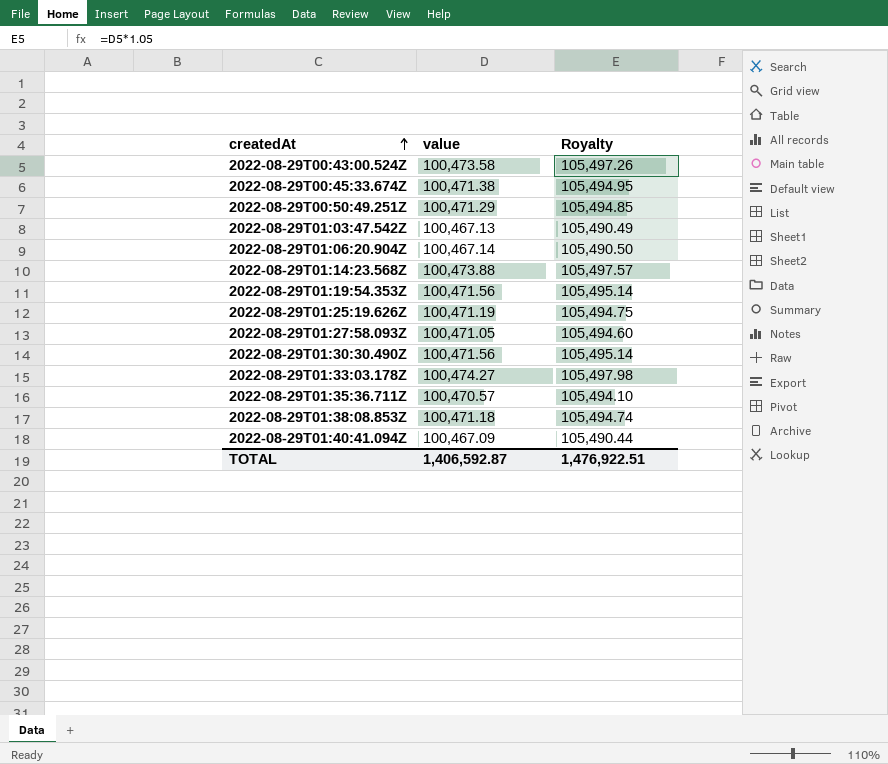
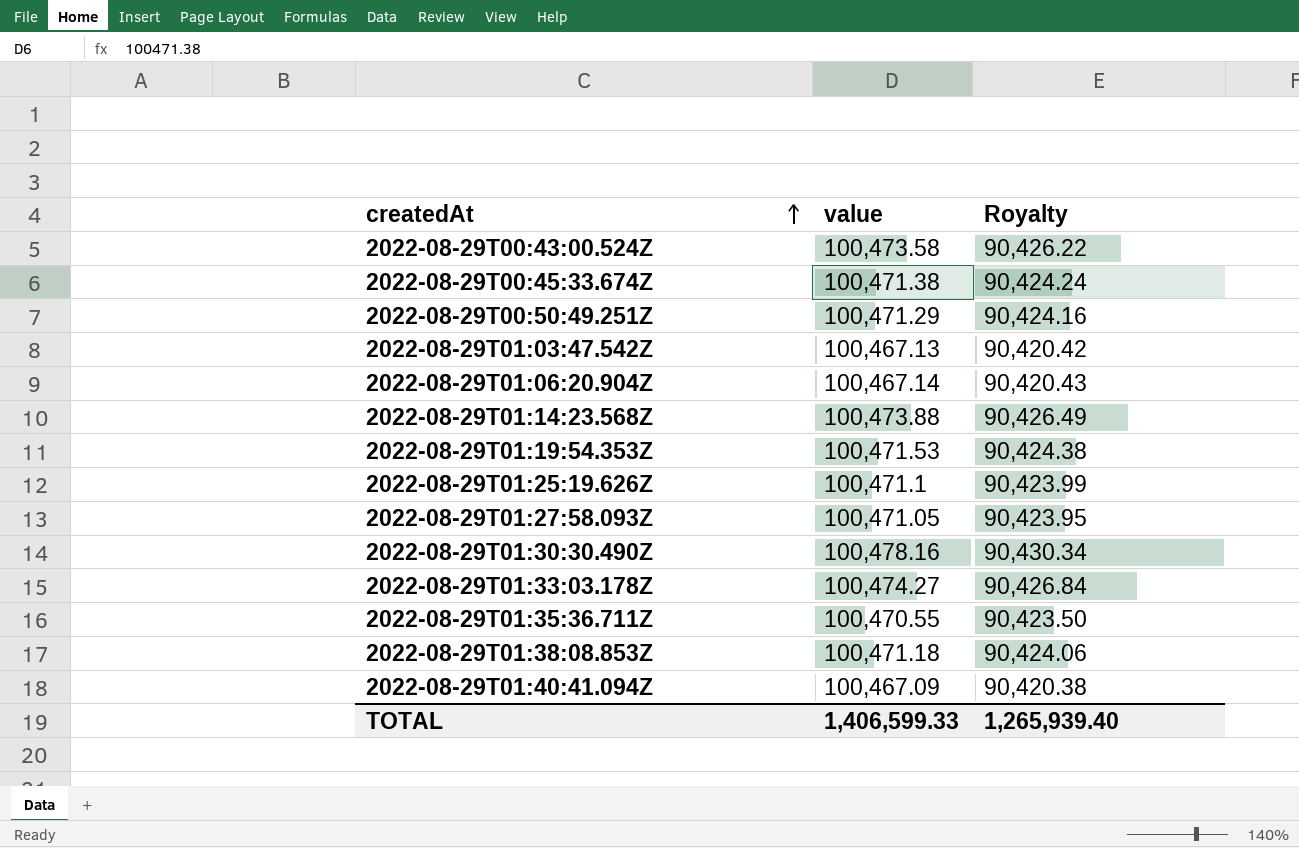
column Royalty | formula: [value] * 1.05 -> [value] * 0.9
2022-08-29T01:19:54.353Z | value: 100,471.56 -> 100,471.53
2022-08-29T01:25:19.626Z | value: 100,471.19 -> 100,471.1
2022-08-29T01:30:30.490Z | value: 100,471.56 -> 100,478.16
2022-08-29T01:35:36.711Z | value: 100,470.57 -> 100,470.55
TOTAL | value: 1,406,592.87 -> 1,406,599.33
TOTAL | Royalty: 1,476,922.51 -> 1,265,939.40

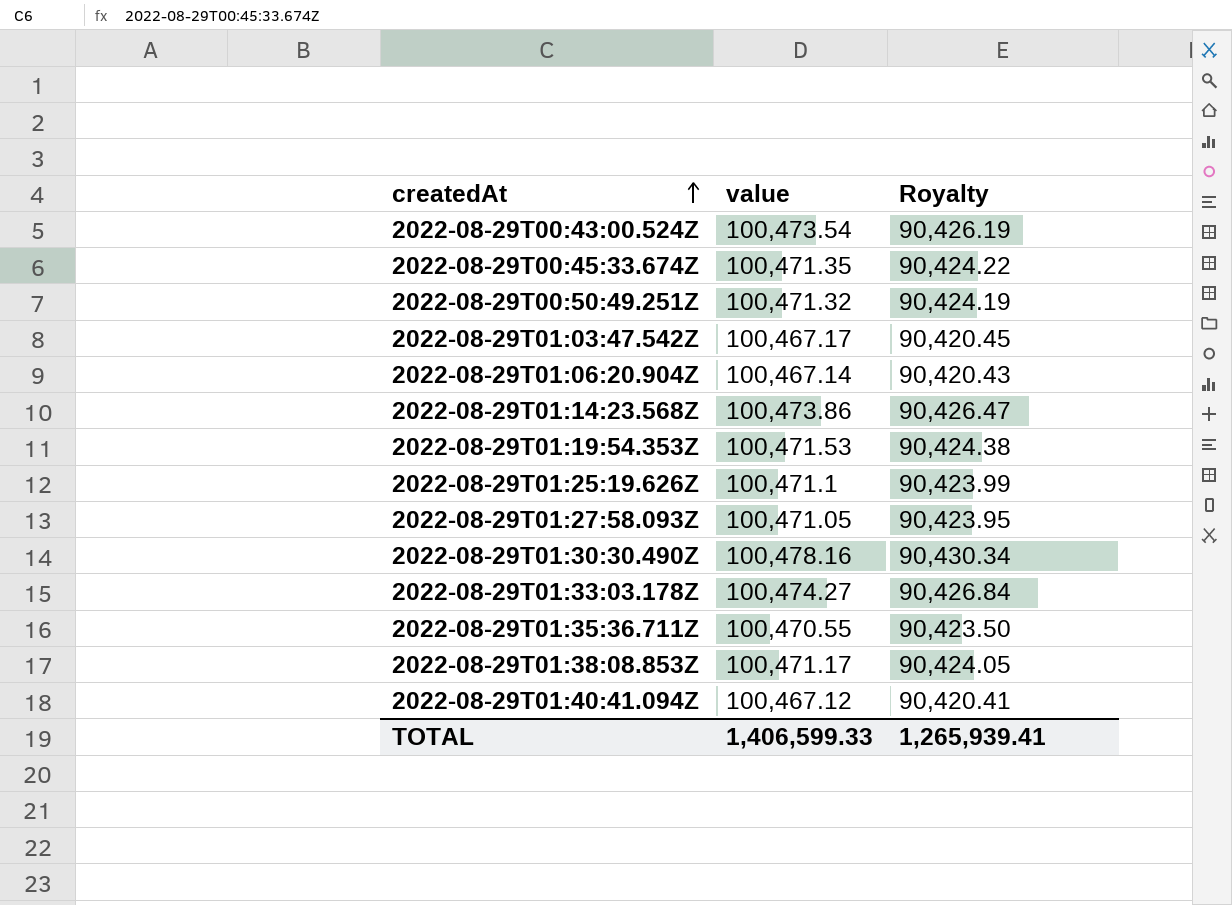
2022-08-29T00:43:00.524Z | value: 100,473.58 -> 100,473.54
2022-08-29T00:43:00.524Z | Royalty: 90,426.22 -> 90,426.19
2022-08-29T00:45:33.674Z | value: 100,471.38 -> 100,471.35
2022-08-29T00:45:33.674Z | Royalty: 90,424.24 -> 90,424.22
2022-08-29T00:50:49.251Z | value: 100,471.29 -> 100,471.32
2022-08-29T00:50:49.251Z | Royalty: 90,424.16 -> 90,424.19
2022-08-29T01:03:47.542Z | value: 100,467.13 -> 100,467.17
2022-08-29T01:03:47.542Z | Royalty: 90,420.42 -> 90,420.45
2022-08-29T01:14:23.568Z | value: 100,473.88 -> 100,473.86
2022-08-29T01:14:23.568Z | Royalty: 90,426.49 -> 90,426.47
2022-08-29T01:38:08.853Z | value: 100,471.18 -> 100,471.17
2022-08-29T01:38:08.853Z | Royalty: 90,424.06 -> 90,424.05
2022-08-29T01:40:41.094Z | value: 100,467.09 -> 100,467.12
2022-08-29T01:40:41.094Z | Royalty: 90,420.38 -> 90,420.41
TOTAL | Royalty: 1,265,939.40 -> 1,265,939.41

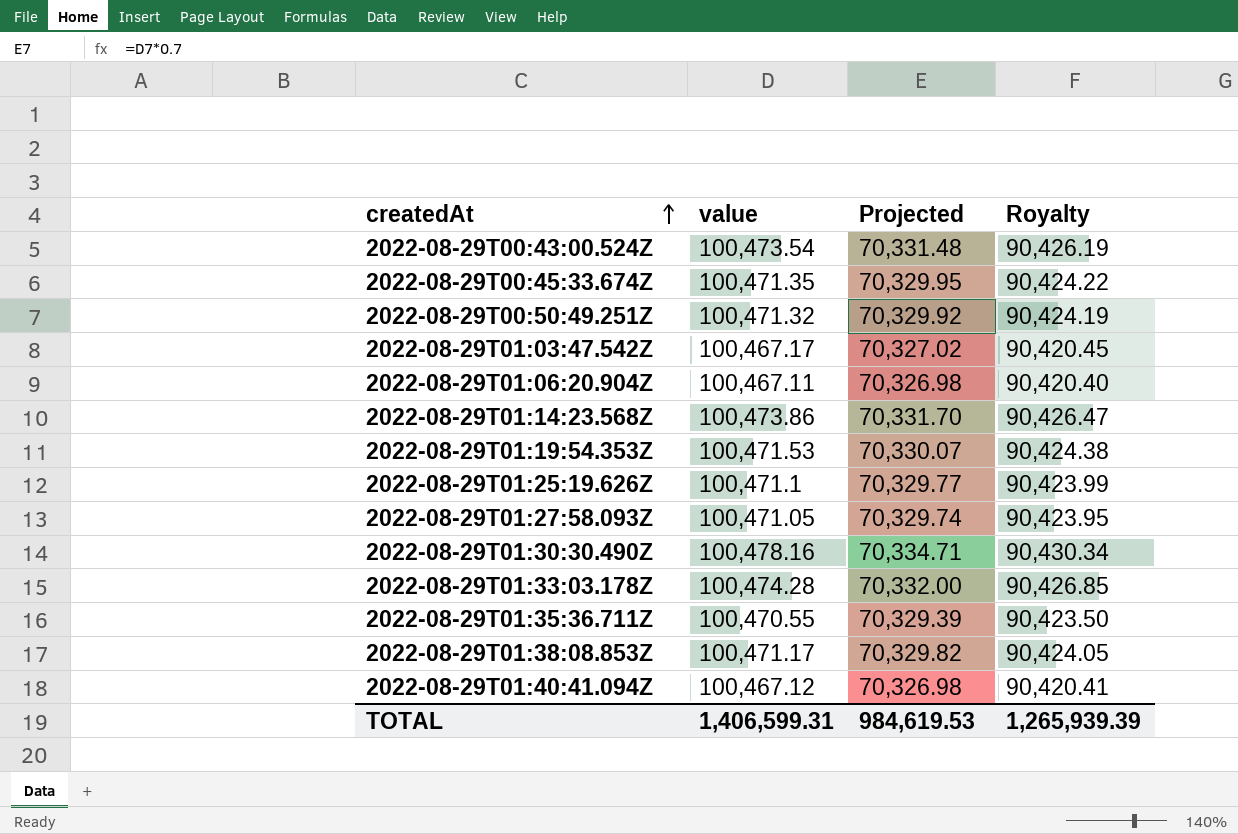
column Projected | formula: none -> [value] * 0.7
2022-08-29T01:06:20.904Z | value: 100,467.14 -> 100,467.11
2022-08-29T01:06:20.904Z | Royalty: 90,420.43 -> 90,420.40
2022-08-29T01:33:03.178Z | value: 100,474.27 -> 100,474.28
2022-08-29T01:33:03.178Z | Royalty: 90,426.84 -> 90,426.85
TOTAL | value: 1,406,599.33 -> 1,406,599.31
TOTAL | Royalty: 1,265,939.41 -> 1,265,939.39

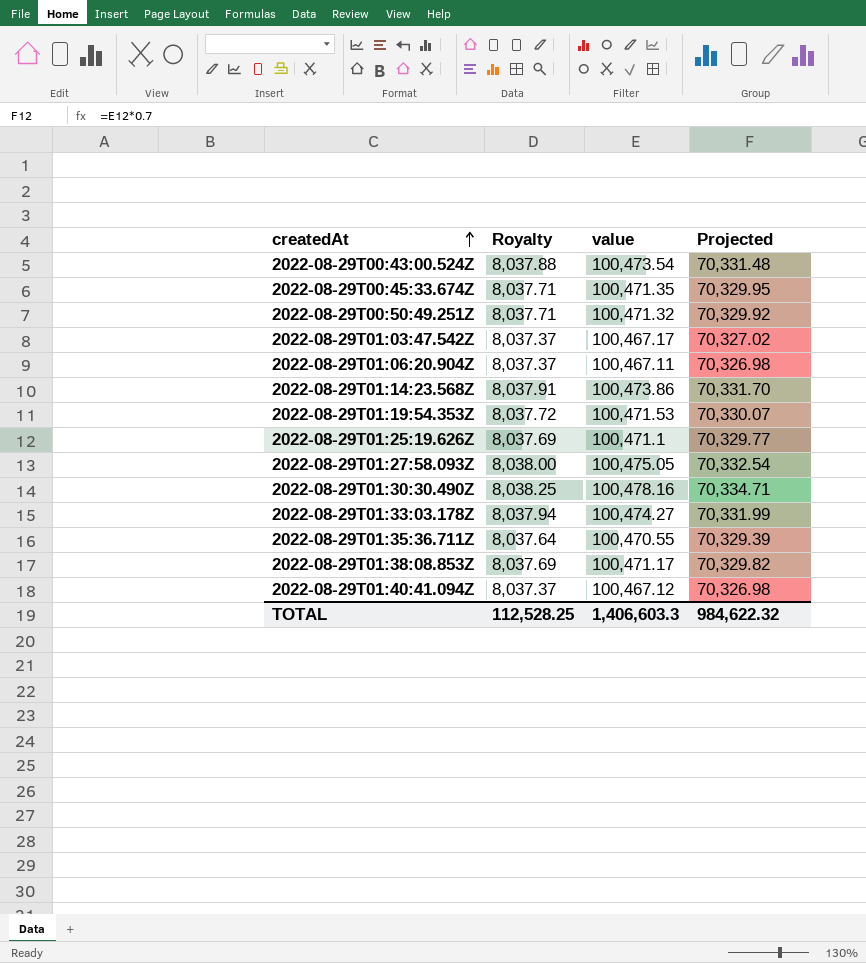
column Royalty | formula: [value] * 0.9 -> [value] * 0.08
column Royalty | position: 4 -> 2
2022-08-29T01:27:58.093Z | value: 100,471.05 -> 100,475.05
2022-08-29T01:27:58.093Z | Projected: 70,329.74 -> 70,332.54
2022-08-29T01:33:03.178Z | value: 100,474.28 -> 100,474.27
2022-08-29T01:33:03.178Z | Projected: 70,332.00 -> 70,331.99
TOTAL | Royalty: 1,265,939.39 -> 112,528.25
TOTAL | value: 1,406,599.31 -> 1,406,603.3
TOTAL | Projected: 984,619.53 -> 984,622.32

